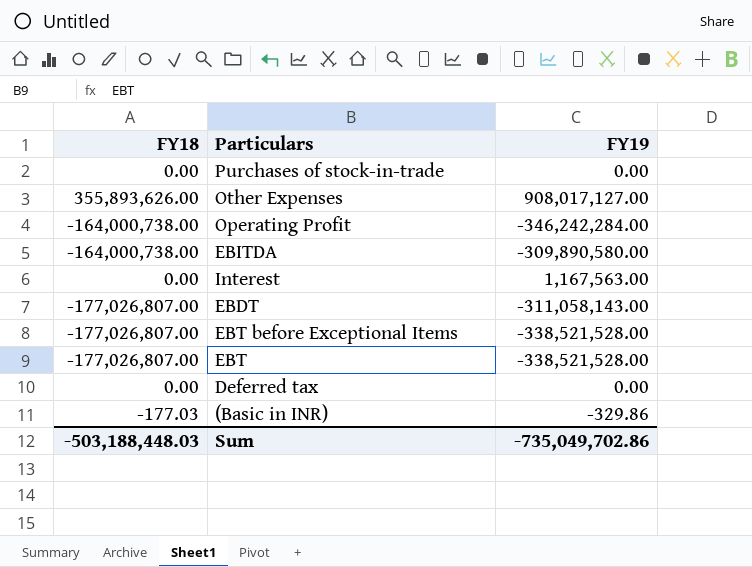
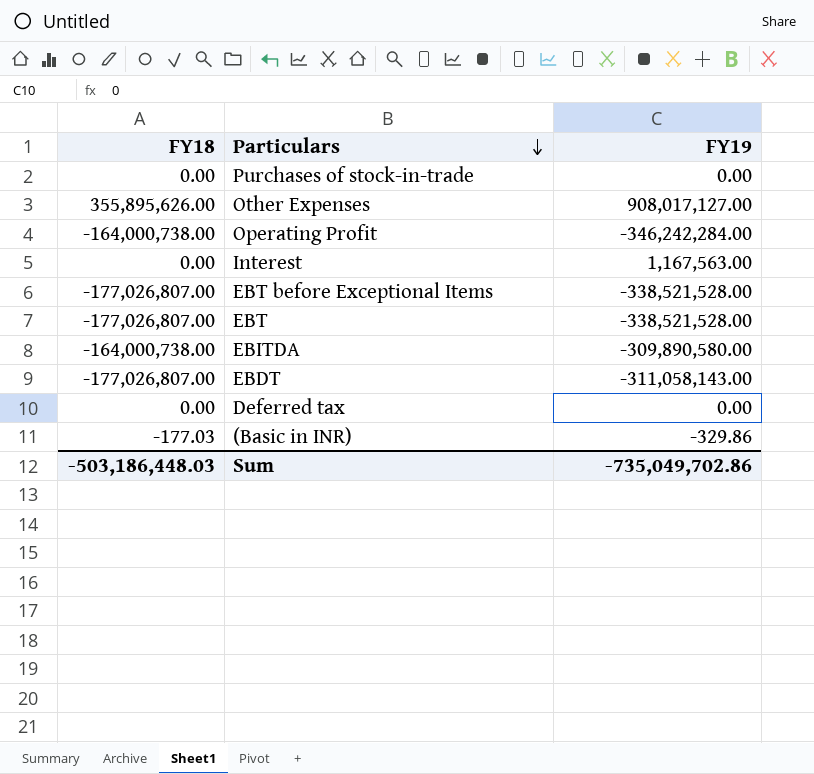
row order: none -> Particulars descending
Other Expenses | FY18: 355,893,626.00 -> 355,895,626.00
Sum | FY18: -503,188,448.03 -> -503,186,448.03

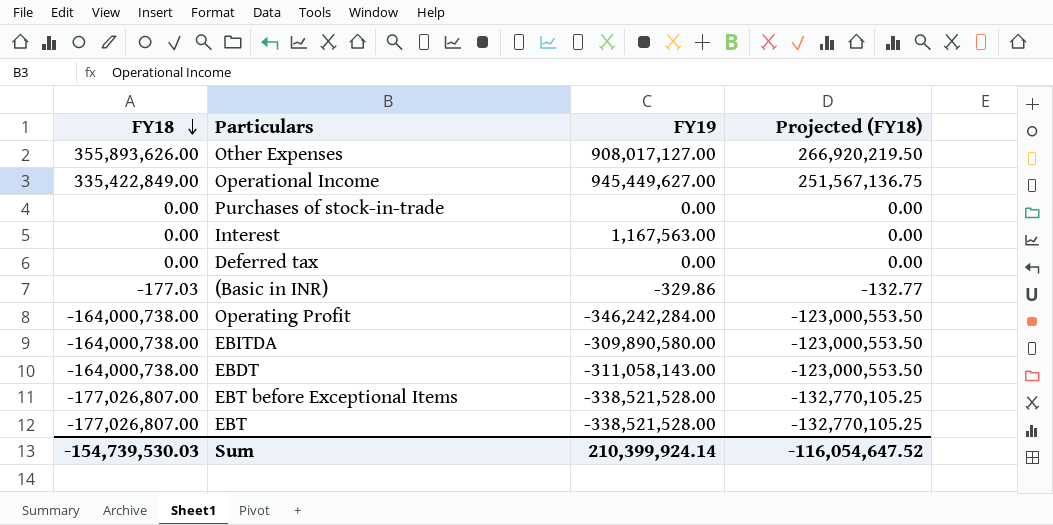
row order: Particulars descending -> FY18 descending
column Projected (FY18) | formula: none -> [FY18] * 0.75
Other Expenses | FY18: 355,895,626.00 -> 355,893,626.00
row Operational Income: none -> 335,422,849.00 | 945,449,627.00 | 251,567,136.75
EBDT | FY18: -177,026,807.00 -> -164,000,738.00
Sum | FY18: -503,186,448.03 -> -154,739,530.03
Sum | FY19: -735,049,702.86 -> 210,399,924.14

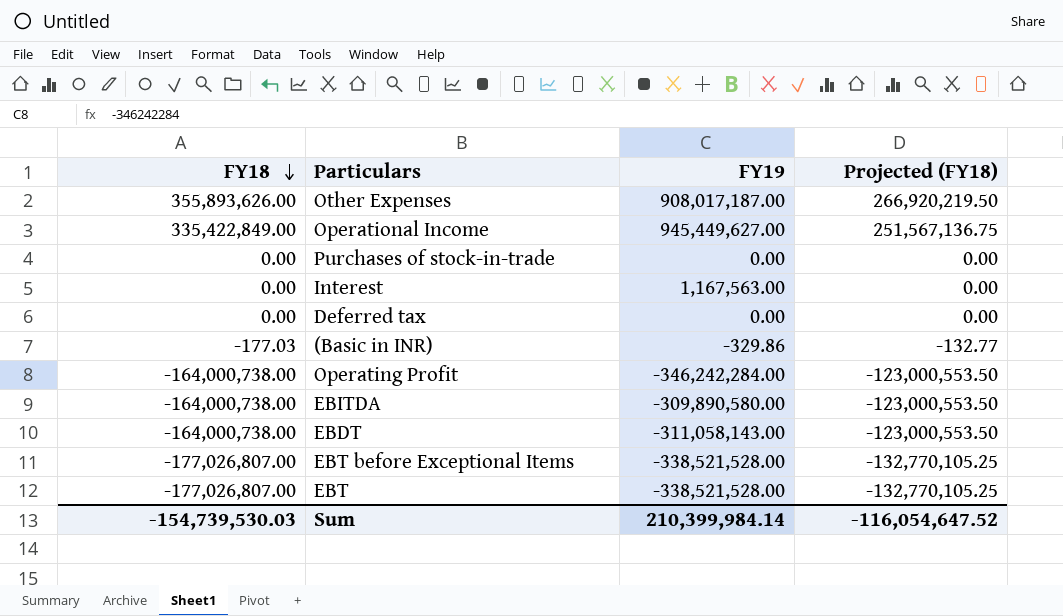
Other Expenses | FY19: 908,017,127.00 -> 908,017,187.00
Sum | FY19: 210,399,924.14 -> 210,399,984.14

